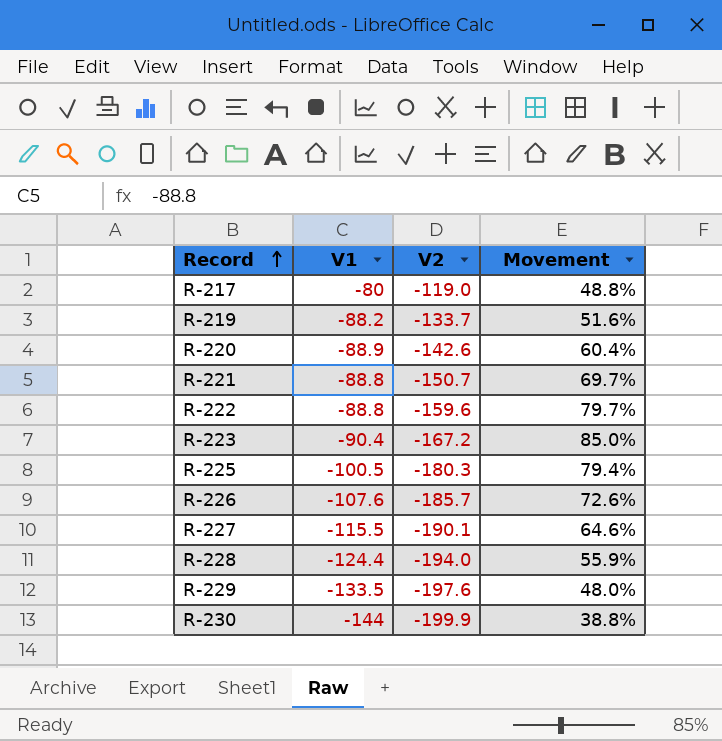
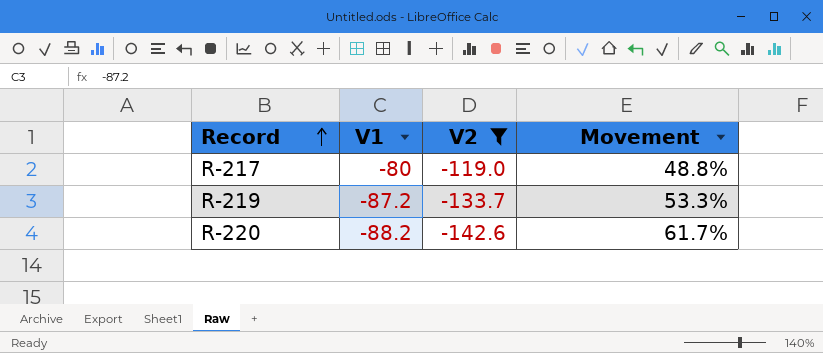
filter: none -> V2 >= -142.6
R-219 | V1: -88.2 -> -87.2
R-219 | Movement: 51.6% -> 53.3%
R-220 | V1: -88.9 -> -88.2
R-220 | Movement: 60.4% -> 61.7%

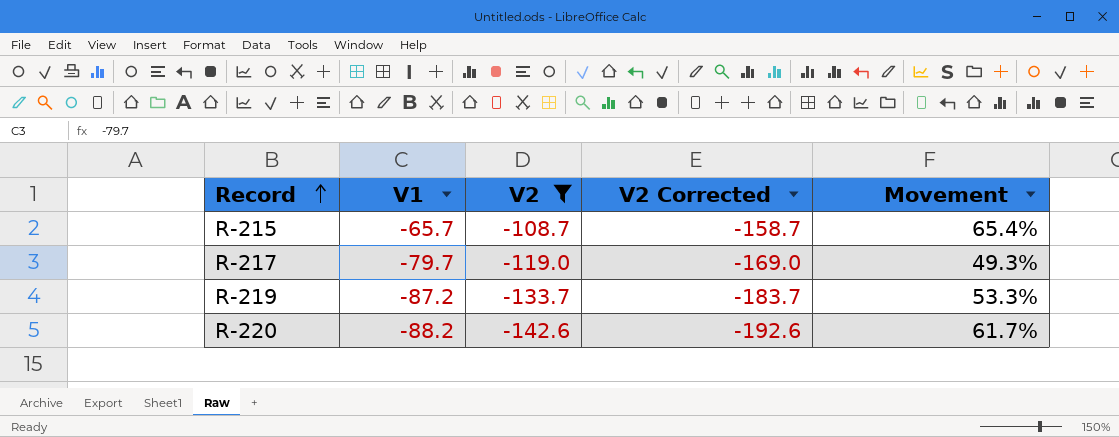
column V2 Corrected | formula: none -> [V2] - 50
row R-215: none -> -65.7 | -108.7 | -158.7 | 65.4%
R-217 | V1: -80 -> -79.7
R-217 | Movement: 48.8% -> 49.3%

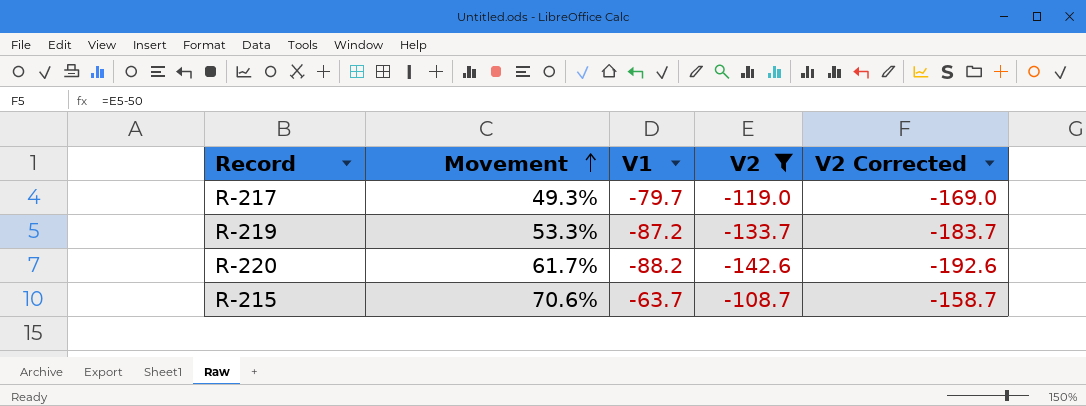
row order: Record ascending -> Movement ascending
column Movement | position: 5 -> 2
R-215 | Movement: 65.4% -> 70.6%
R-215 | V1: -65.7 -> -63.7

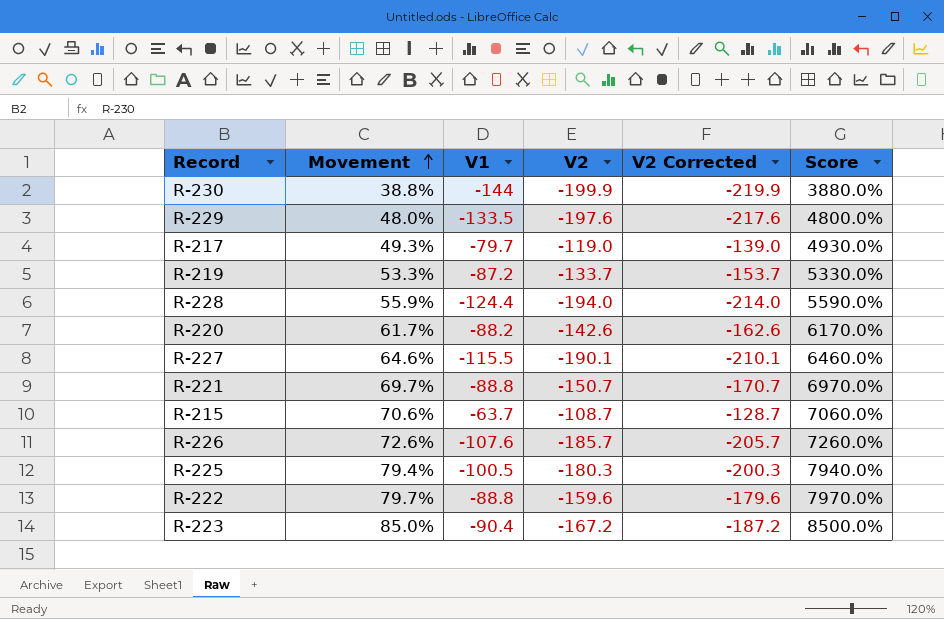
filter: V2 >= -142.6 -> none
column V2 Corrected | formula: [V2] - 50 -> [V2] - 20
column Score | formula: none -> [Movement] * 100

